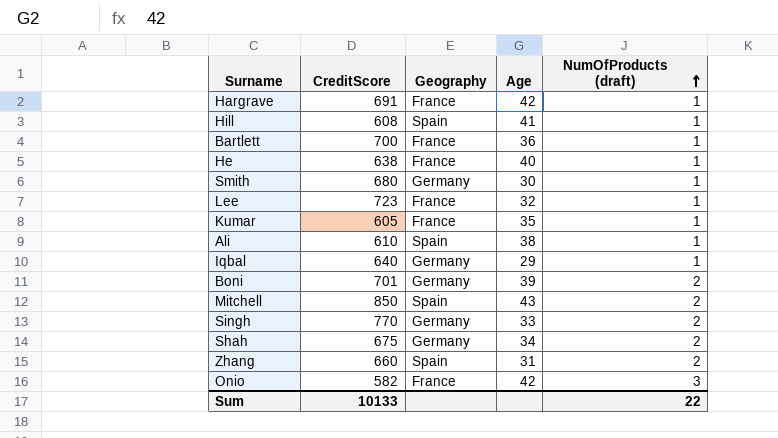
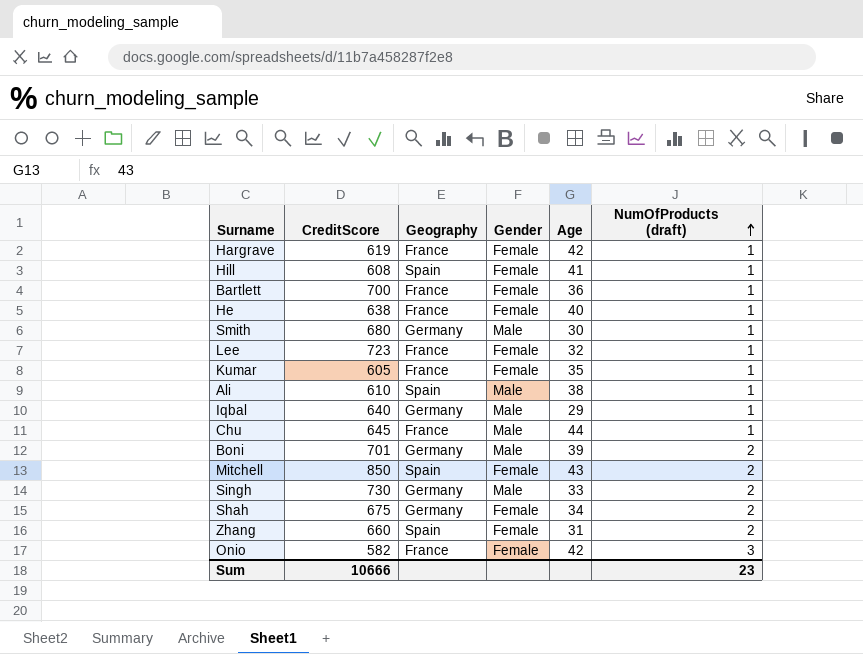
column Gender | position: none -> 4
Hargrave | CreditScore: 691 -> 619
row Chu: none -> 645 | France | Male | 44 | 1
Singh | CreditScore: 770 -> 730
Sum | CreditScore: 10133 -> 10666
Sum | NumOfProducts (draft): 22 -> 23

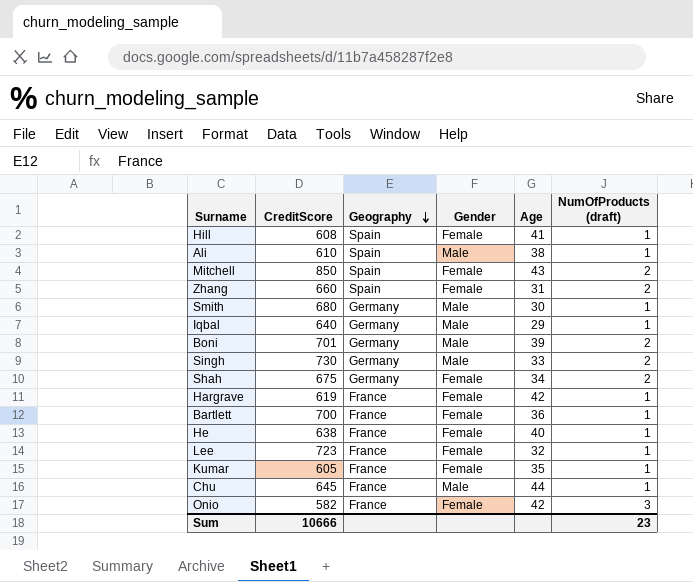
row order: NumOfProducts (draft) ascending -> Geography descending

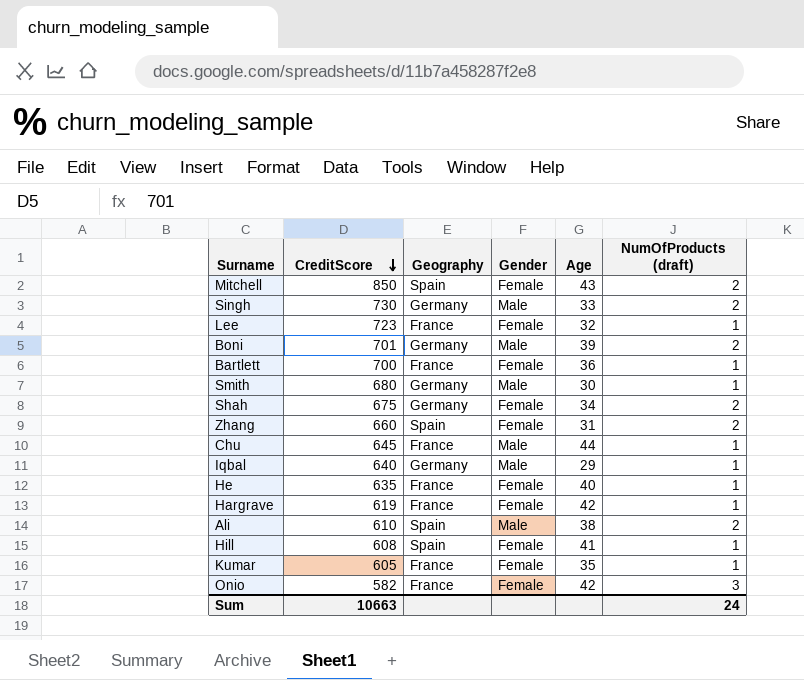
row order: Geography descending -> CreditScore descending
He | CreditScore: 638 -> 635
Ali | NumOfProducts (draft): 1 -> 2
Sum | CreditScore: 10666 -> 10663
Sum | NumOfProducts (draft): 23 -> 24

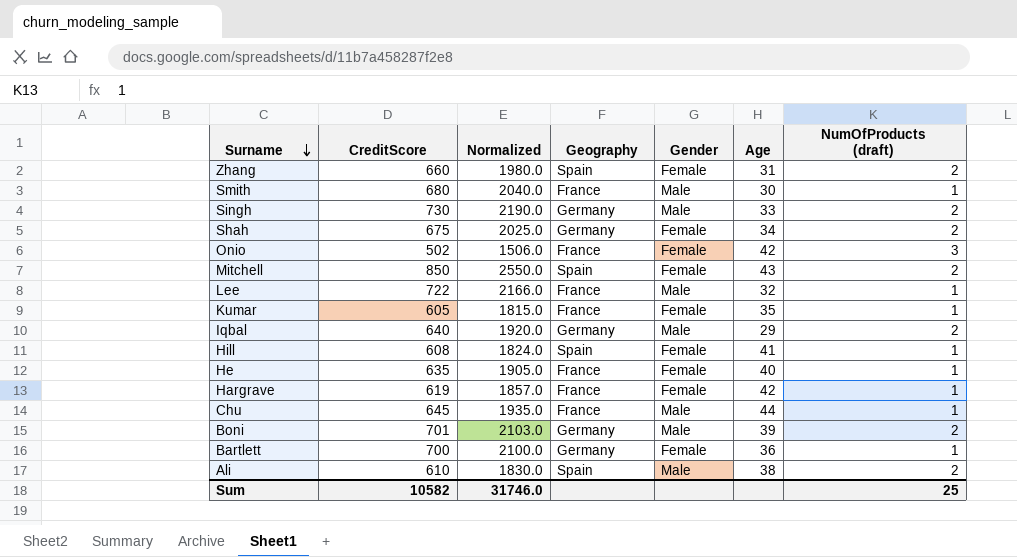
row order: CreditScore descending -> Surname descending
column Normalized | formula: none -> [CreditScore] * 3
Smith | Geography: Germany -> France
Onio | CreditScore: 582 -> 502
Lee | CreditScore: 723 -> 722
Lee | Gender: Female -> Male
Iqbal | NumOfProducts (draft): 1 -> 2
Bartlett | Geography: France -> Germany
Sum | CreditScore: 10663 -> 10582
Sum | NumOfProducts (draft): 24 -> 25

